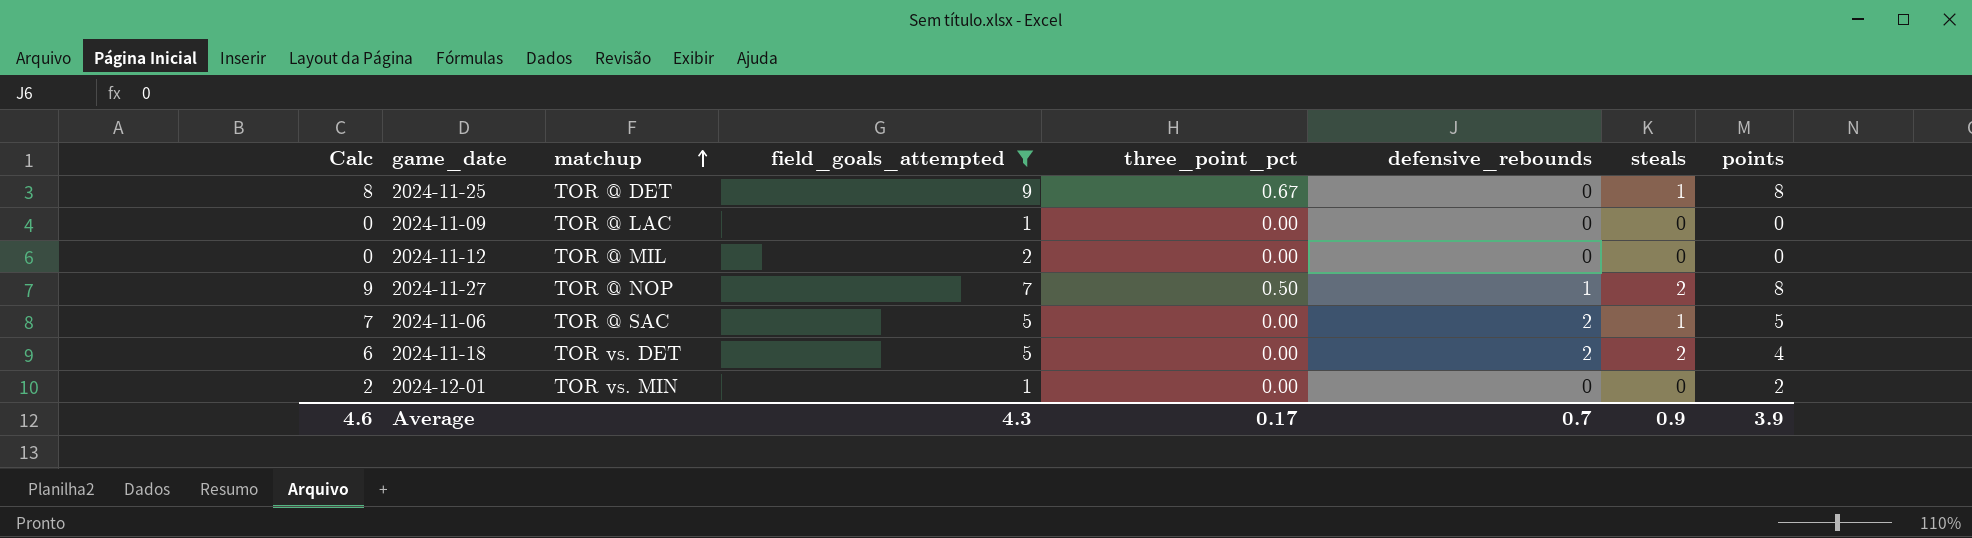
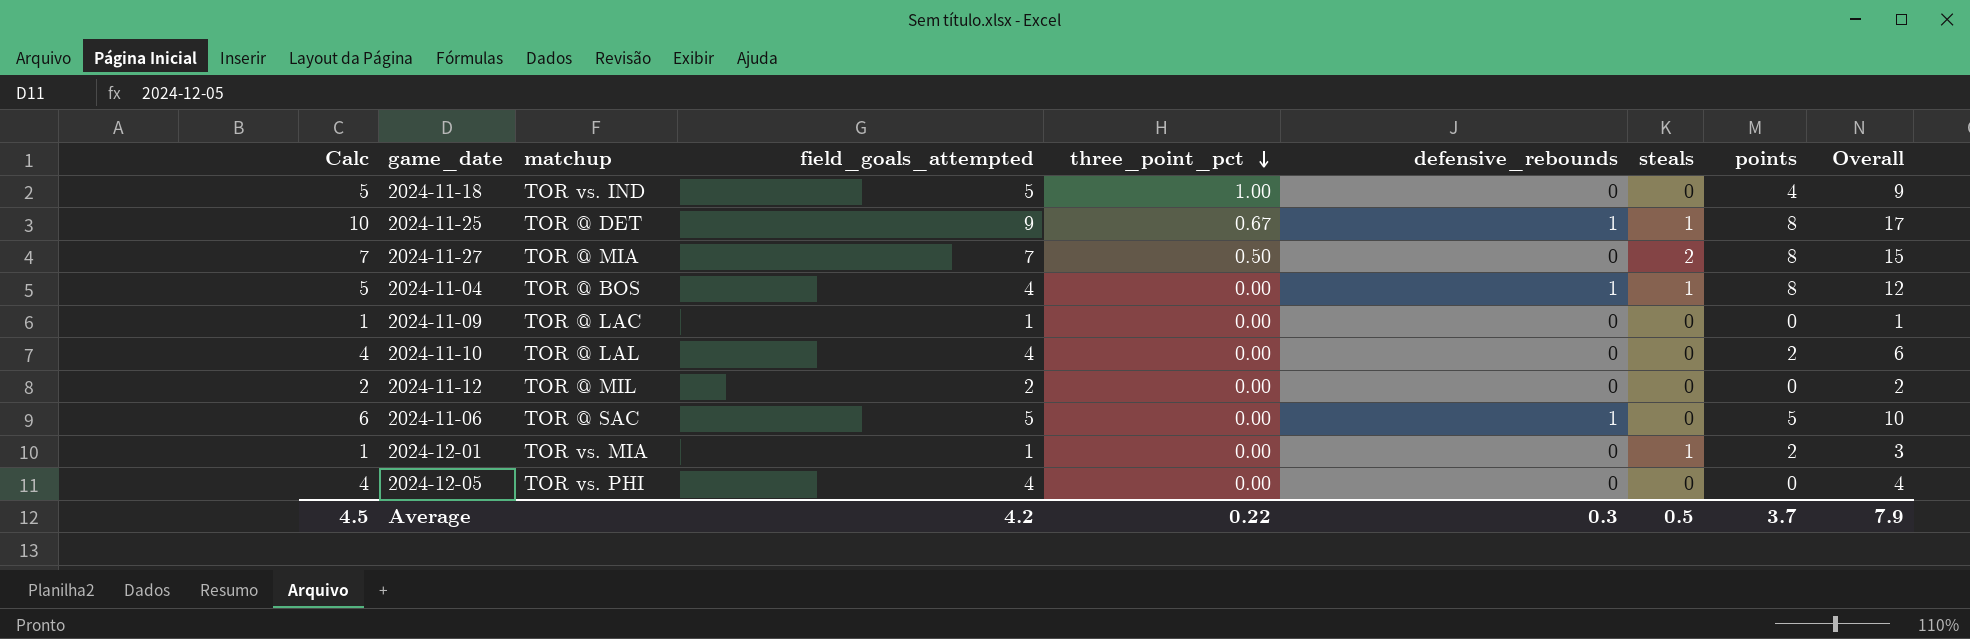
filter: field_goals_attempted != 4 -> none
row order: matchup ascending -> three_point_pct descending
column Calc | formula: [defensive_rebounds] + [points] -> [field_goals_attempted] + [defensive_rebounds]
column Overall | formula: none -> [field_goals_attempted] + [points]
2024-11-18 | matchup: TOR vs. DET -> TOR vs. IND
2024-11-18 | three_point_pct: 0.00 -> 1.00
2024-11-18 | defensive_rebounds: 2 -> 0
2024-11-18 | steals: 2 -> 0
2024-11-25 | defensive_rebounds: 0 -> 1
2024-11-27 | matchup: TOR @ NOP -> TOR @ MIA
2024-11-27 | defensive_rebounds: 1 -> 0
2024-11-06 | defensive_rebounds: 2 -> 1
2024-11-06 | steals: 1 -> 0
2024-12-01 | matchup: TOR vs. MIN -> TOR vs. MIA
2024-12-01 | steals: 0 -> 1
Average | Calc: 4.6 -> 4.5
Average | field_goals_attempted: 4.3 -> 4.2
Average | three_point_pct: 0.17 -> 0.22
Average | defensive_rebounds: 0.7 -> 0.3
Average | steals: 0.9 -> 0.5
Average | points: 3.9 -> 3.7

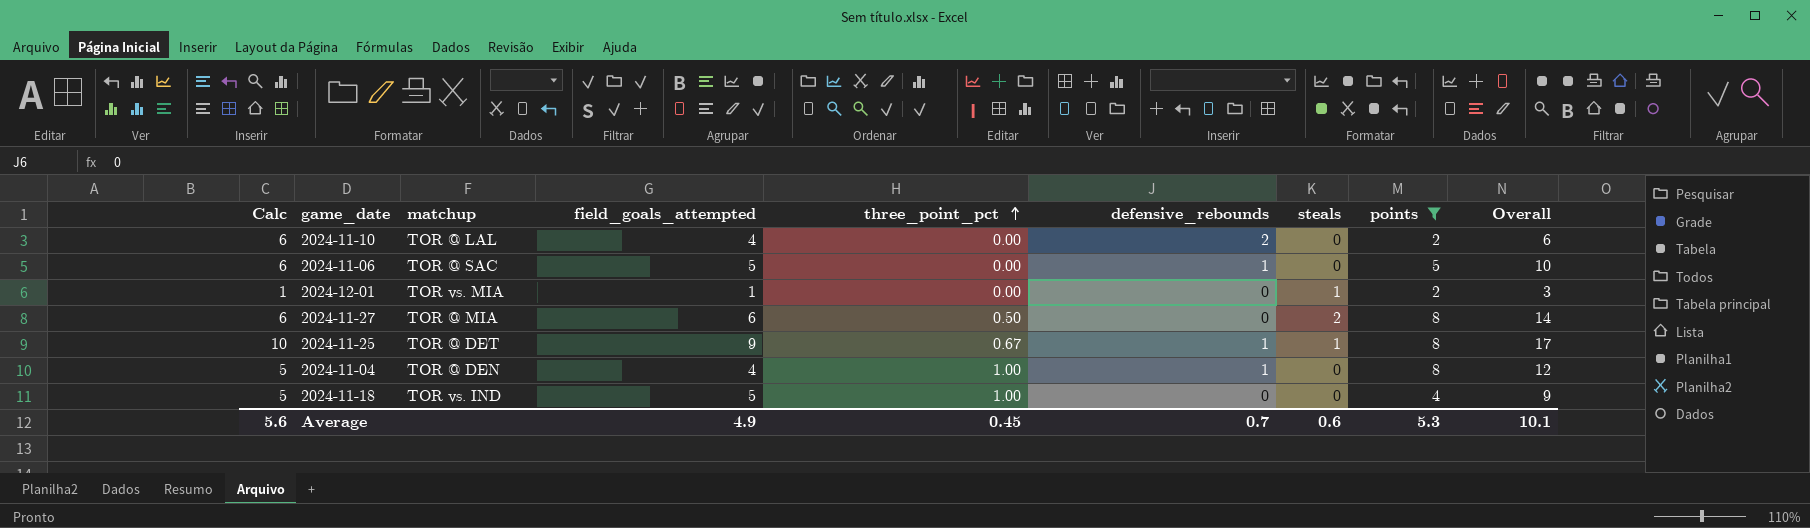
filter: none -> points != 0
row order: three_point_pct descending -> three_point_pct ascending
2024-11-10 | Calc: 4 -> 6
2024-11-10 | defensive_rebounds: 0 -> 2
2024-11-27 | Calc: 7 -> 6
2024-11-27 | field_goals_attempted: 7 -> 6
2024-11-27 | Overall: 15 -> 14
2024-11-04 | matchup: TOR @ BOS -> TOR @ DEN
2024-11-04 | three_point_pct: 0.00 -> 1.00
2024-11-04 | steals: 1 -> 0
Average | Calc: 4.5 -> 5.6
Average | field_goals_attempted: 4.2 -> 4.9
Average | three_point_pct: 0.22 -> 0.45
Average | defensive_rebounds: 0.3 -> 0.7
Average | steals: 0.5 -> 0.6
Average | points: 3.7 -> 5.3
Average | Overall: 7.9 -> 10.1

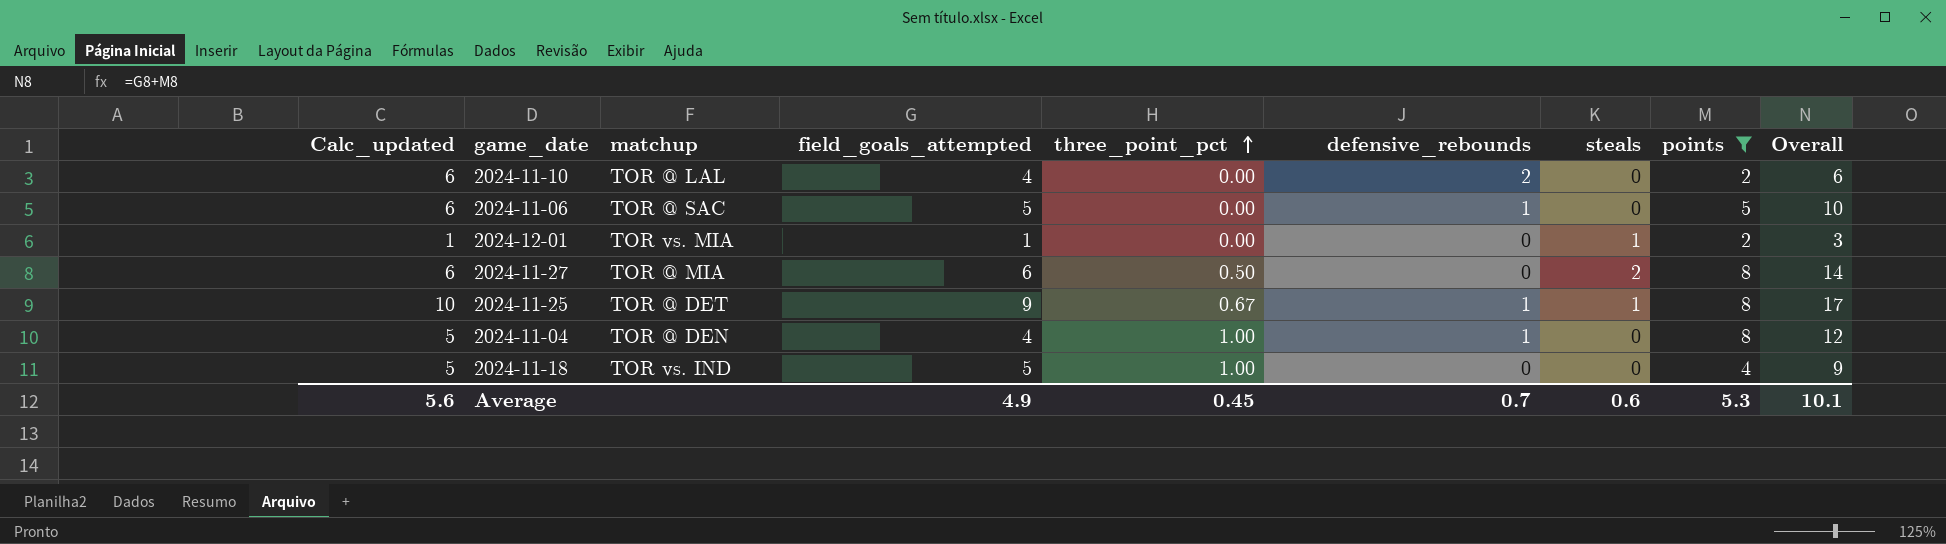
column name: Calc -> Calc_updated

